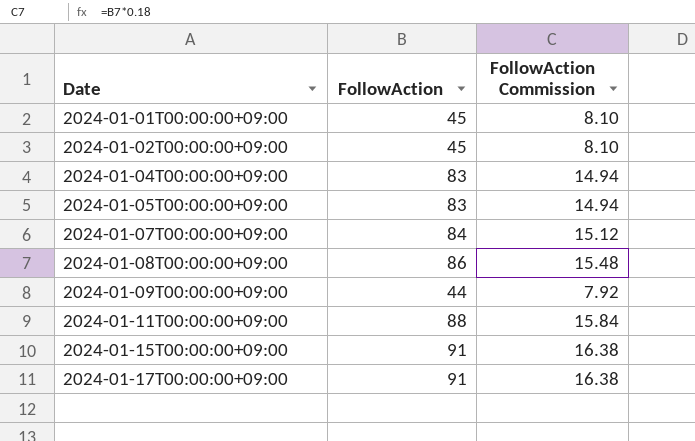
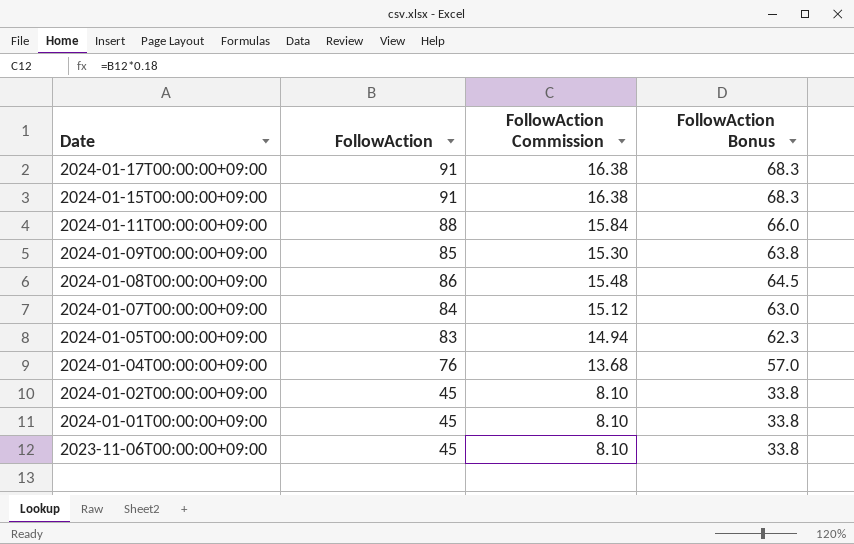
row order: Date ascending -> Date descending
column FollowAction Bonus | formula: none -> [FollowAction] * 0.75
2024-01-09T00:00:00+09:00 | FollowAction: 44 -> 85
2024-01-09T00:00:00+09:00 | FollowAction Commission: 7.92 -> 15.30
2024-01-04T00:00:00+09:00 | FollowAction: 83 -> 76
2024-01-04T00:00:00+09:00 | FollowAction Commission: 14.94 -> 13.68
row 2023-11-06T00:00:00+09:00: none -> 45 | 8.10 | 33.8

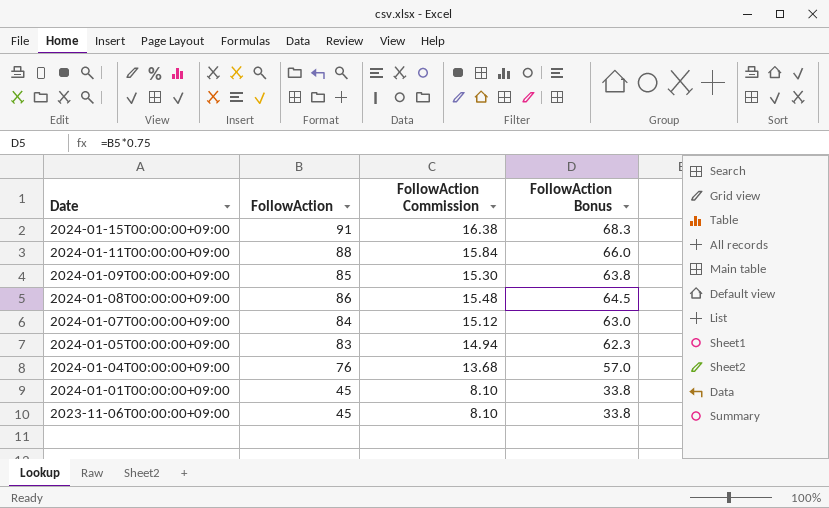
row 2024-01-17T00:00:00+09:00: 91 | 16.38 | 68.3 -> none
row 2024-01-02T00:00:00+09:00: 45 | 8.10 | 33.8 -> none

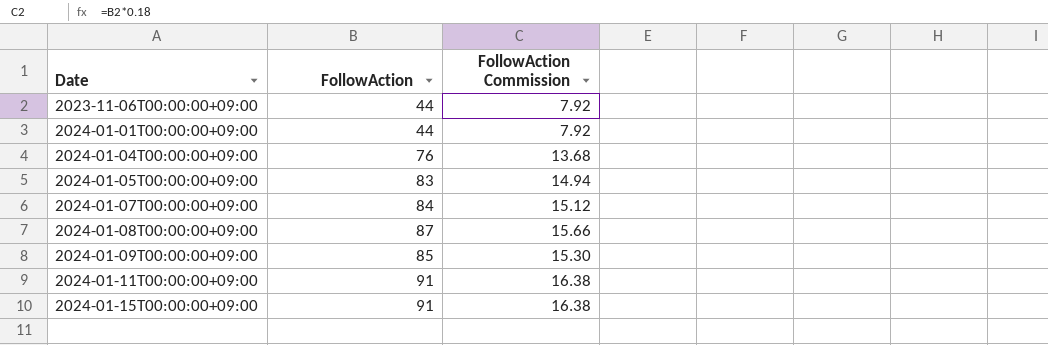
row order: Date descending -> Date ascending
column FollowAction Bonus | formula: [FollowAction] * 0.75 -> none
2023-11-06T00:00:00+09:00 | FollowAction: 45 -> 44
2023-11-06T00:00:00+09:00 | FollowAction Commission: 8.10 -> 7.92
2024-01-01T00:00:00+09:00 | FollowAction: 45 -> 44
2024-01-01T00:00:00+09:00 | FollowAction Commission: 8.10 -> 7.92
2024-01-08T00:00:00+09:00 | FollowAction: 86 -> 87
2024-01-08T00:00:00+09:00 | FollowAction Commission: 15.48 -> 15.66
2024-01-11T00:00:00+09:00 | FollowAction: 88 -> 91
2024-01-11T00:00:00+09:00 | FollowAction Commission: 15.84 -> 16.38

